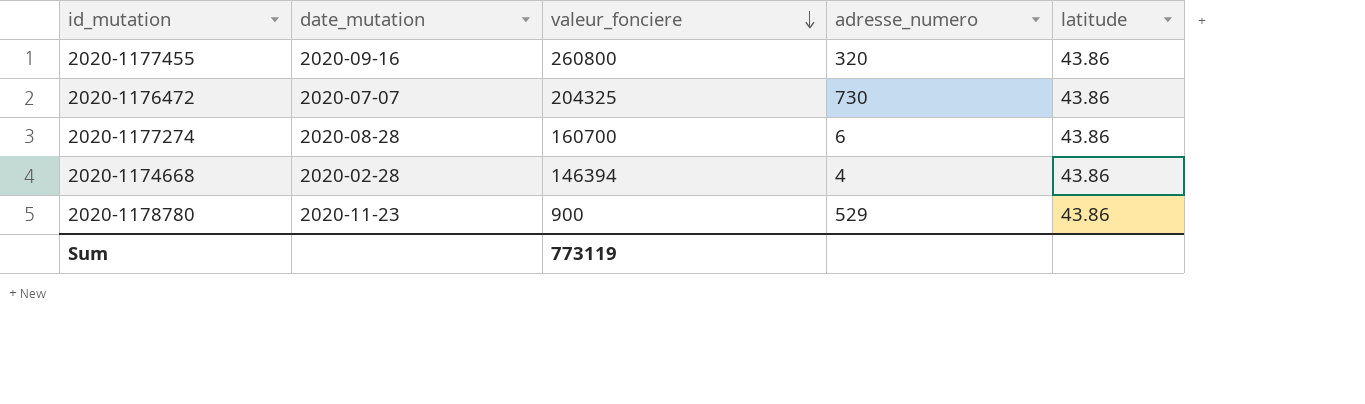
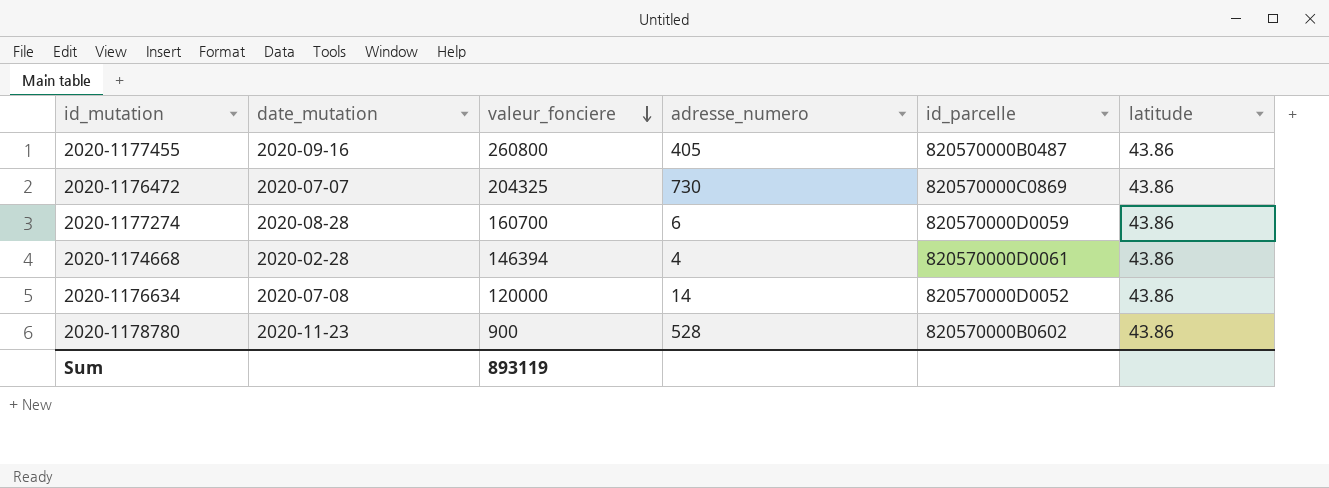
column id_parcelle | position: none -> 5
2020-1177455 | adresse_numero: 320 -> 405
row 2020-1176634: none -> 2020-07-08 | 120000 | 14 | 820570000D0052 | 43.86
2020-1178780 | adresse_numero: 529 -> 528
Sum | valeur_fonciere: 773119 -> 893119

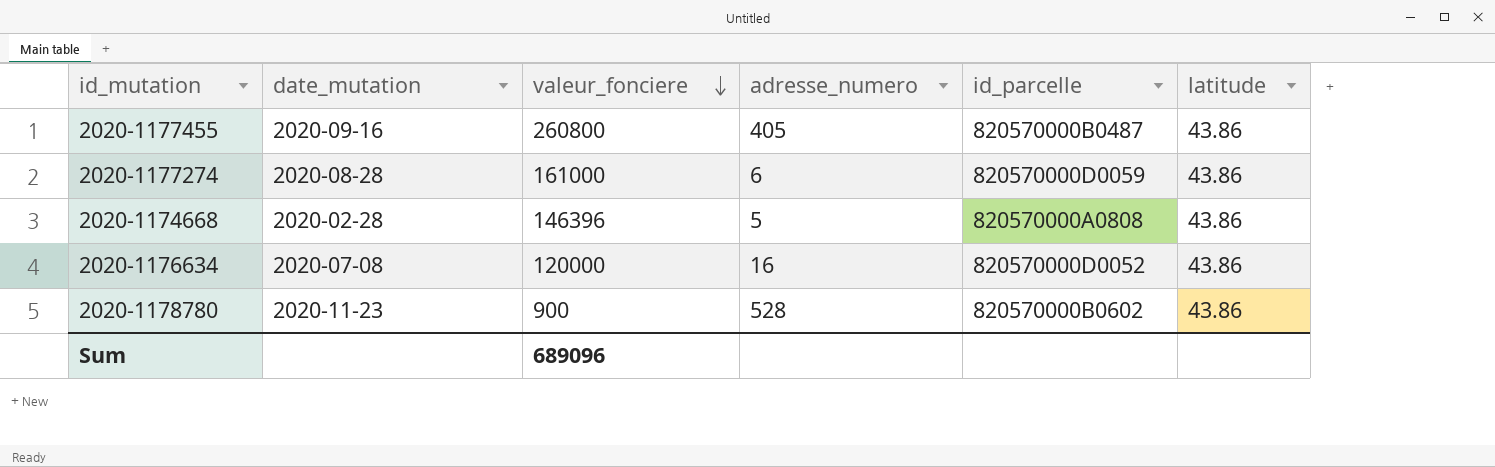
row 2020-1176472: 2020-07-07 | 204325 | 730 | 820570000C0869 | 43.86 -> none
2020-1177274 | valeur_fonciere: 160700 -> 161000
2020-1174668 | valeur_fonciere: 146394 -> 146396
2020-1174668 | adresse_numero: 4 -> 5
2020-1174668 | id_parcelle: 820570000D0061 -> 820570000A0808
2020-1176634 | adresse_numero: 14 -> 16
Sum | valeur_fonciere: 893119 -> 689096

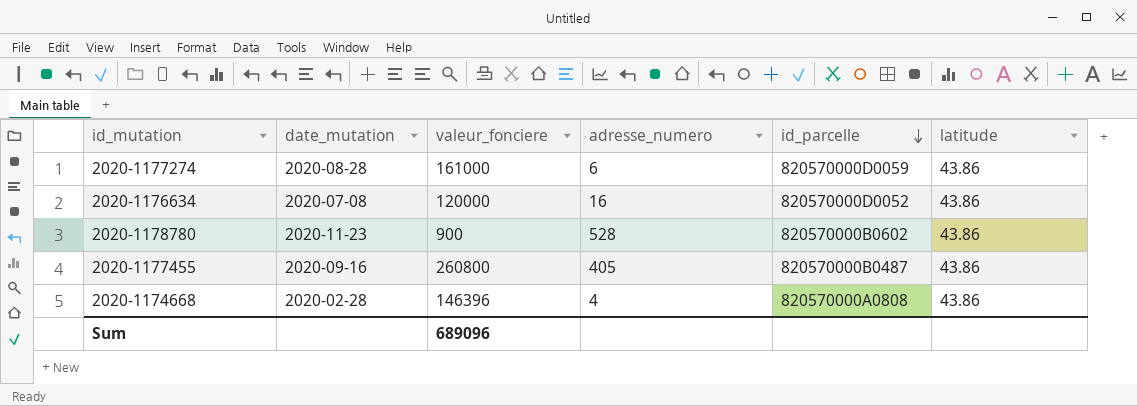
row order: valeur_fonciere descending -> id_parcelle descending
2020-1174668 | adresse_numero: 5 -> 4

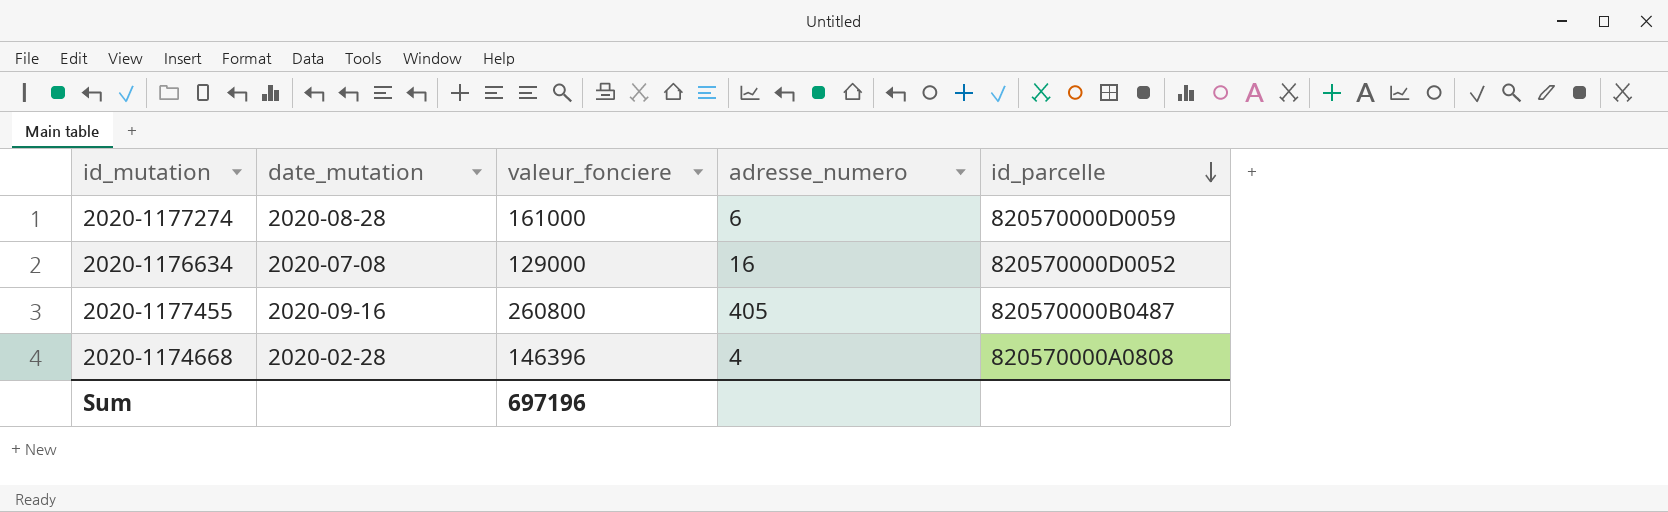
column latitude | position: 6 -> none
row 2020-1178780: 2020-11-23 | 900 | 528 | 820570000B0602 | 43.86 -> none
2020-1176634 | valeur_fonciere: 120000 -> 129000
Sum | valeur_fonciere: 689096 -> 697196

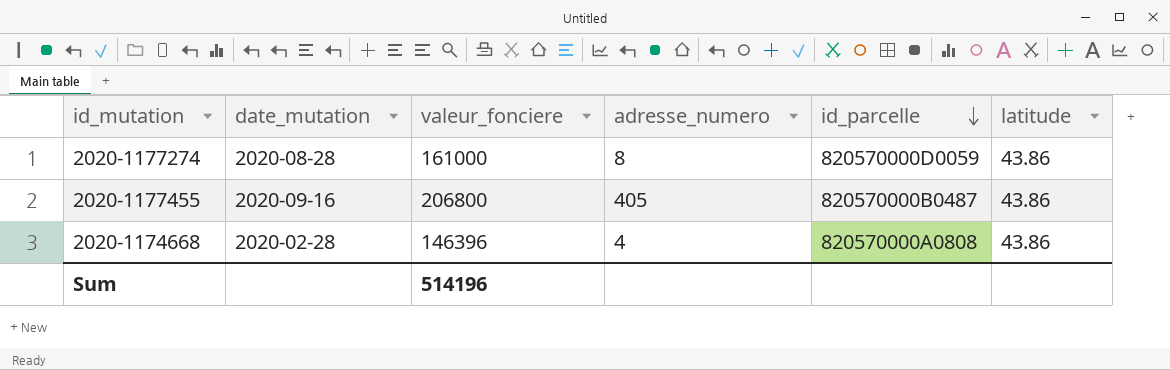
column latitude | position: none -> 6
row 2020-1176634: 2020-07-08 | 129000 | 16 | 820570000D0052 -> none
2020-1177274 | adresse_numero: 6 -> 8
2020-1177455 | valeur_fonciere: 260800 -> 206800
Sum | valeur_fonciere: 697196 -> 514196

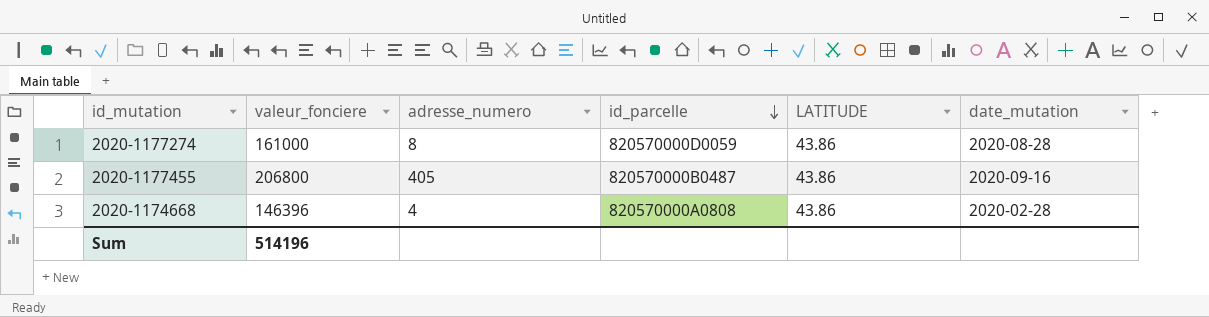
column name: latitude -> LATITUDE
column date_mutation | position: 2 -> 6

